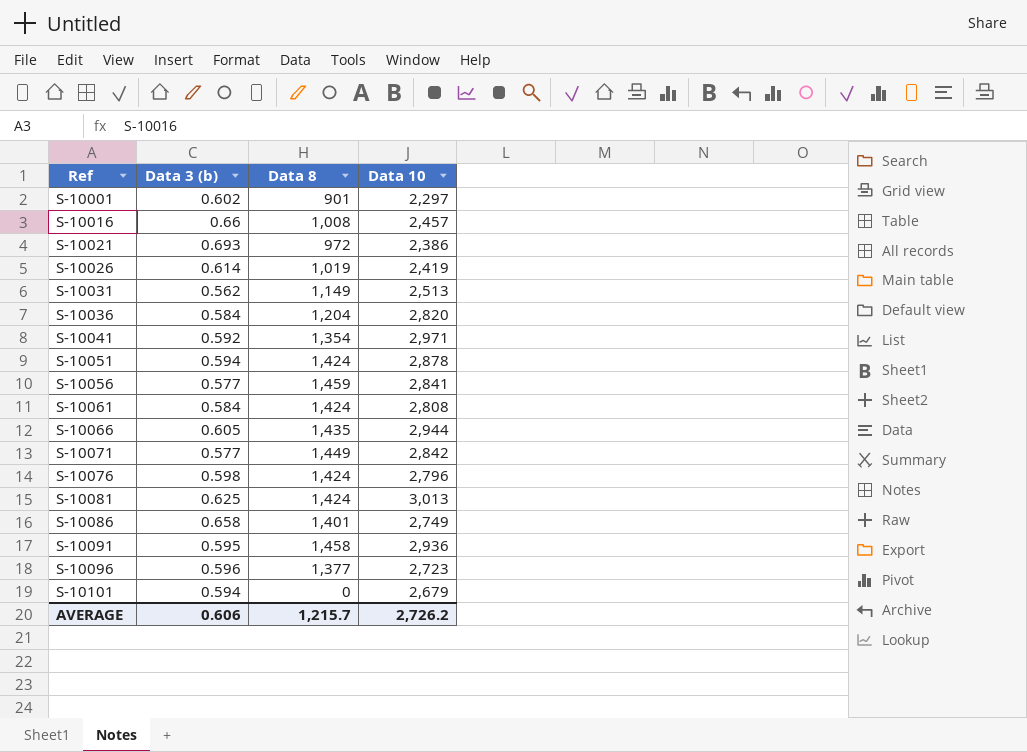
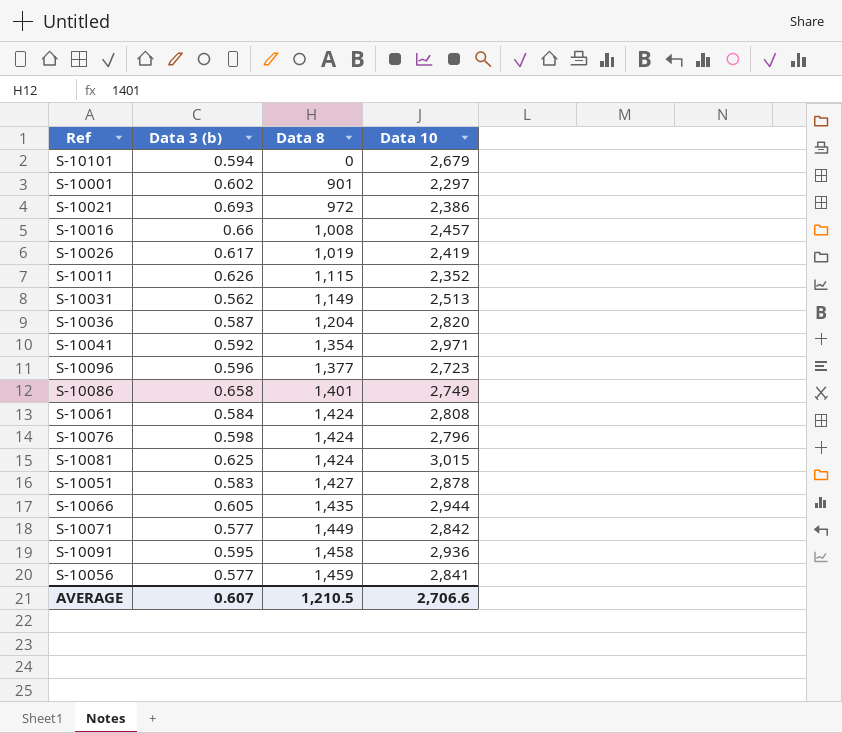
row order: Ref ascending -> Data 8 ascending
S-10026 | Data 3 (b): 0.614 -> 0.617
row S-10011: none -> 0.626 | 1,115 | 2,352
S-10036 | Data 3 (b): 0.584 -> 0.587
S-10081 | Data 10: 3,013 -> 3,015
S-10051 | Data 3 (b): 0.594 -> 0.583
S-10051 | Data 8: 1,424 -> 1,427
AVERAGE | Data 3 (b): 0.606 -> 0.607
AVERAGE | Data 8: 1,215.7 -> 1,210.5
AVERAGE | Data 10: 2,726.2 -> 2,706.6

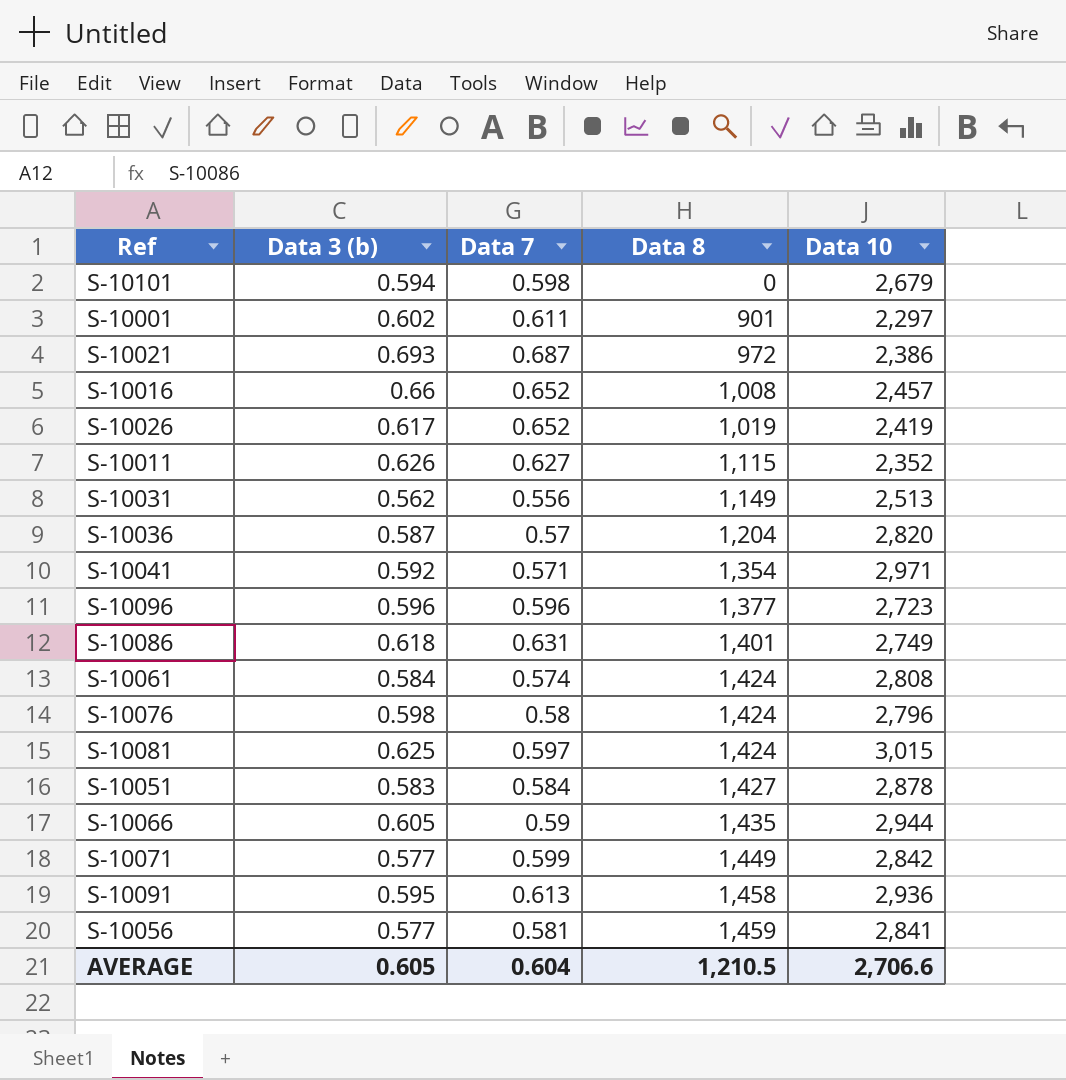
column Data 7 | position: none -> 3
S-10086 | Data 3 (b): 0.658 -> 0.618
AVERAGE | Data 3 (b): 0.607 -> 0.605

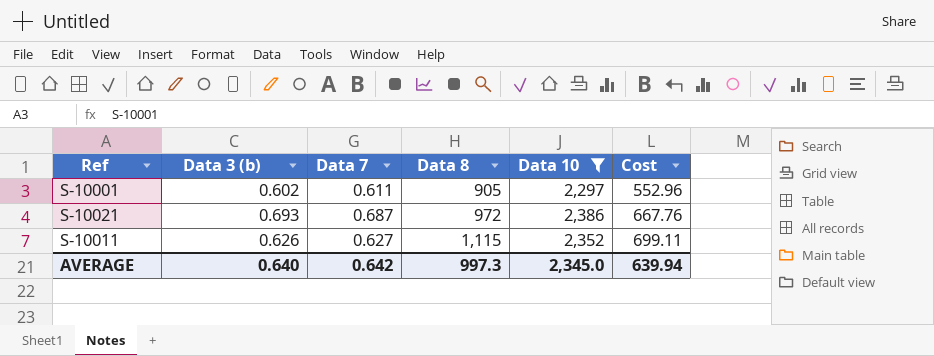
filter: none -> Data 10 <= 2,386
column Cost | formula: none -> [Data 7] * [Data 8]
S-10001 | Data 8: 901 -> 905
AVERAGE | Data 3 (b): 0.605 -> 0.640
AVERAGE | Data 7: 0.604 -> 0.642
AVERAGE | Data 8: 1,210.5 -> 997.3
AVERAGE | Data 10: 2,706.6 -> 2,345.0

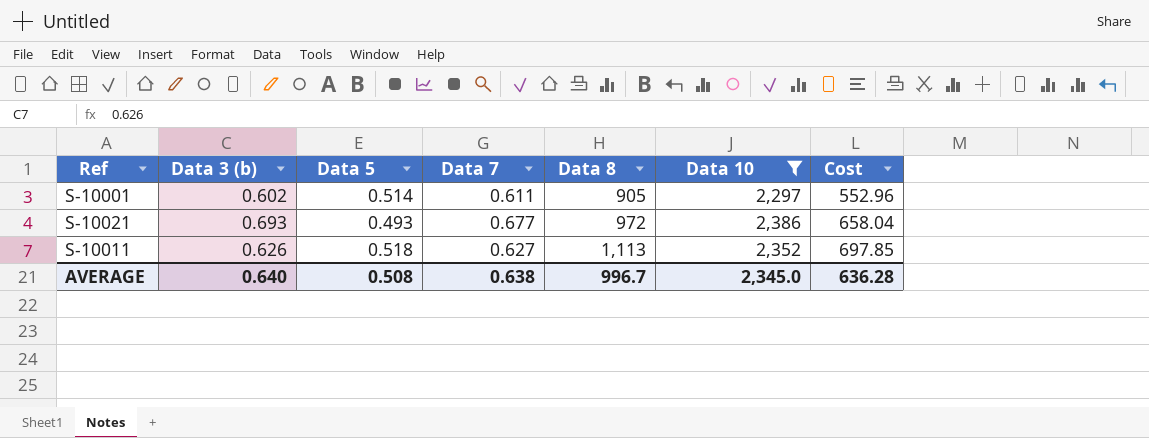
column Data 5 | position: none -> 3
S-10021 | Data 7: 0.687 -> 0.677
S-10021 | Cost: 667.76 -> 658.04
S-10011 | Data 8: 1,115 -> 1,113
S-10011 | Cost: 699.11 -> 697.85
AVERAGE | Data 7: 0.642 -> 0.638
AVERAGE | Data 8: 997.3 -> 996.7
AVERAGE | Cost: 639.94 -> 636.28

